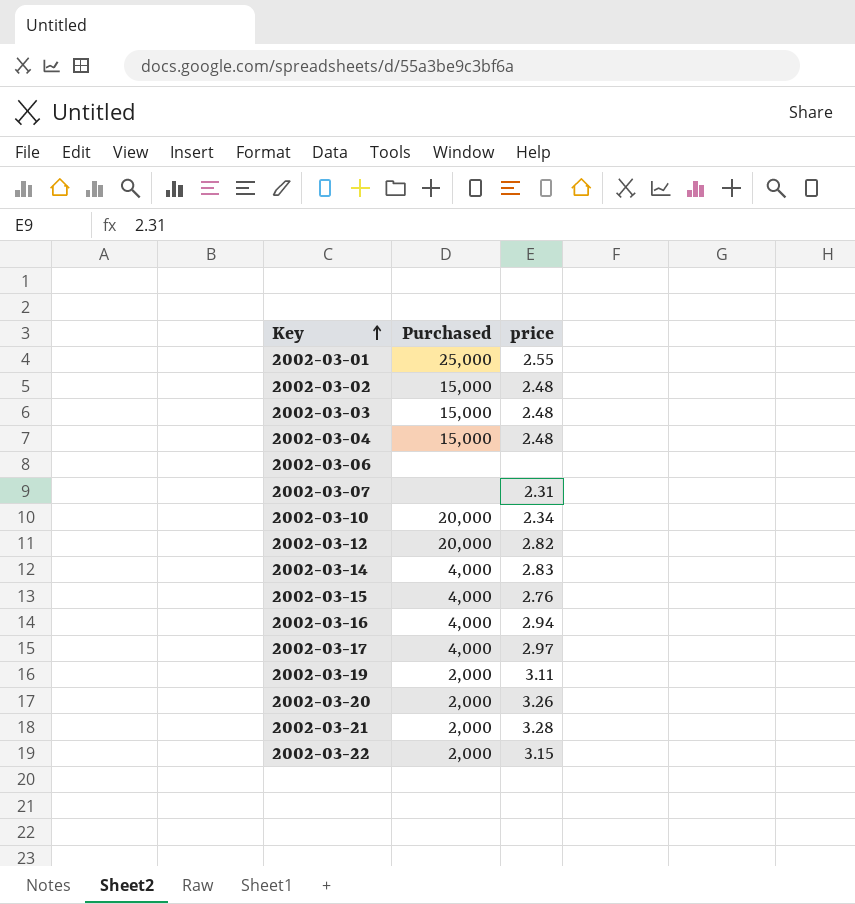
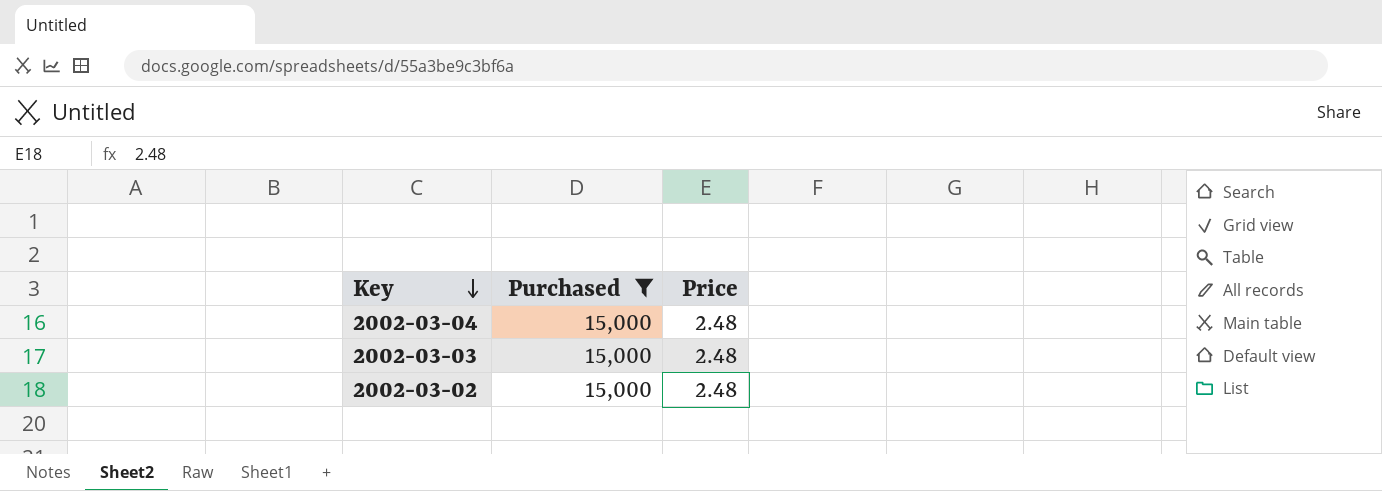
filter: none -> Purchased = 15,000
row order: Key ascending -> Key descending
column name: price -> Price

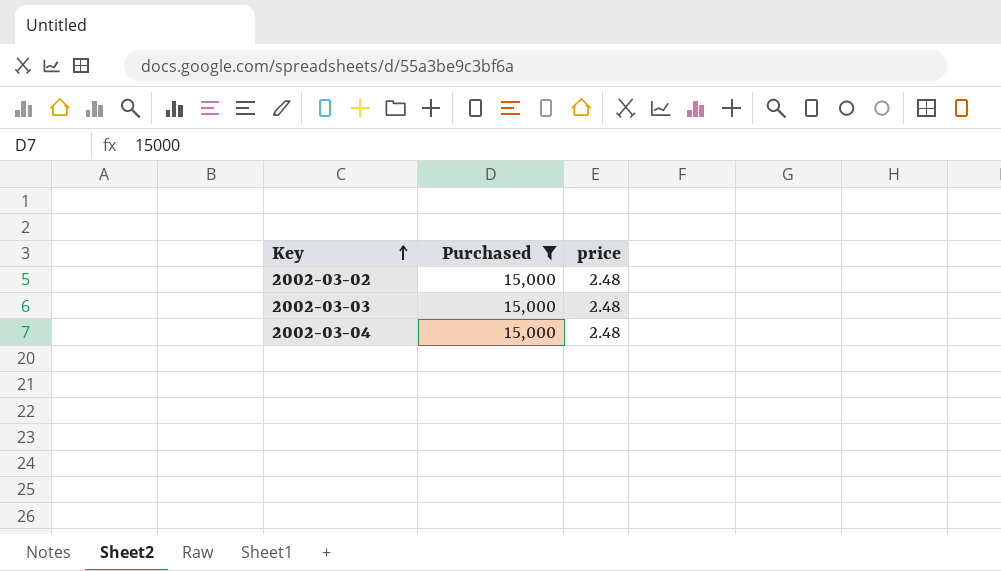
row order: Key descending -> Key ascending
column name: Price -> price

